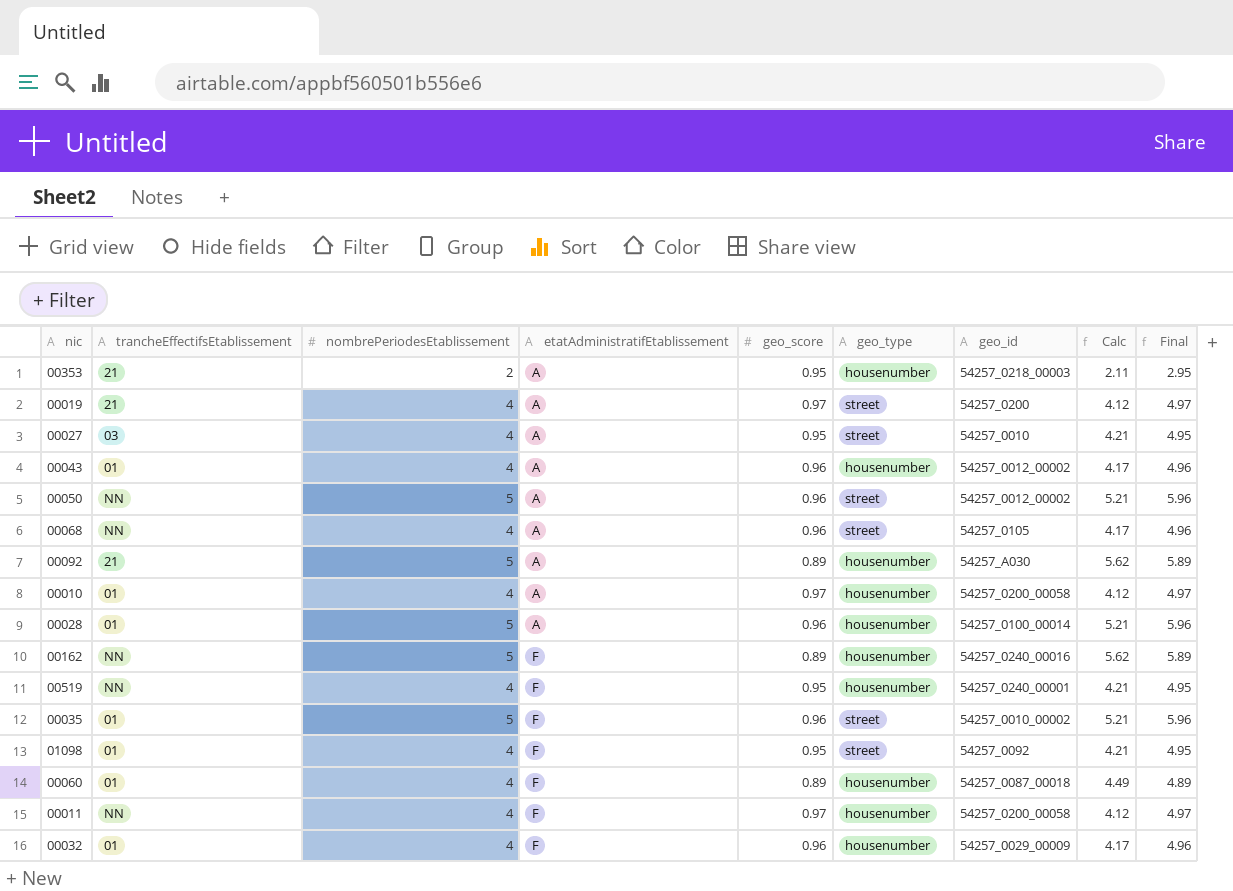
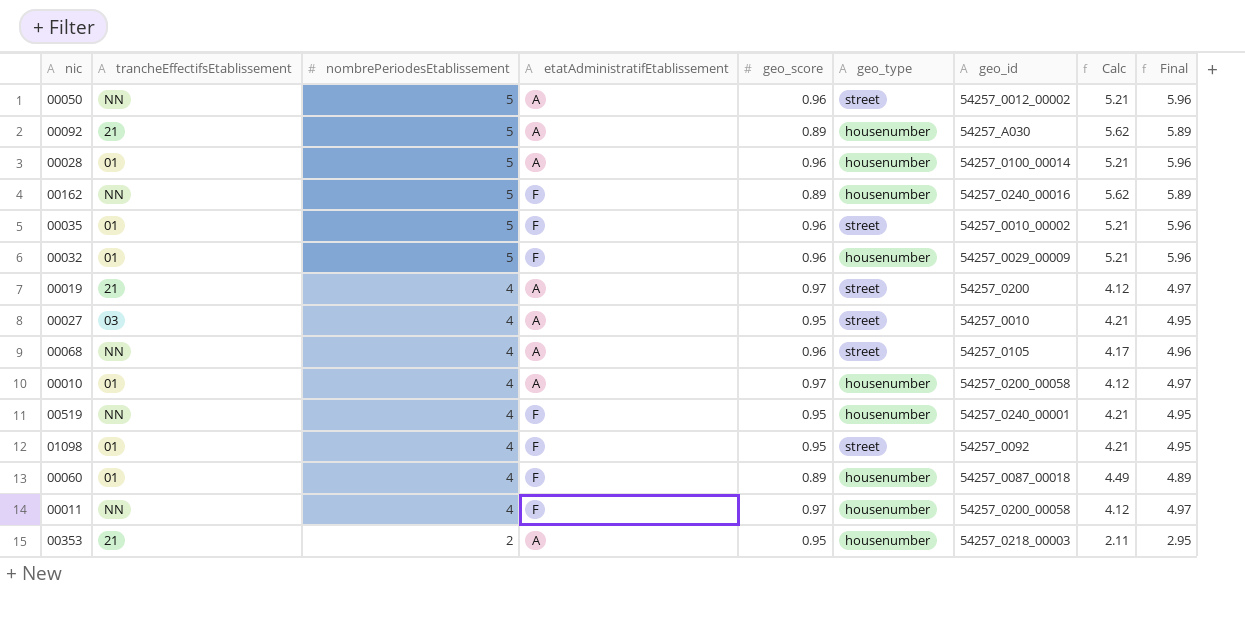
row order: etatAdministratifEtablissement ascending -> nombrePeriodesEtablissement descending
row 00043: 01 | 4 | A | 0.96 | housenumber | 54257_0012_00002 | 4.17 | 4.96 -> none
00032 | nombrePeriodesEtablissement: 4 -> 5
00032 | Calc: 4.17 -> 5.21
00032 | Final: 4.96 -> 5.96

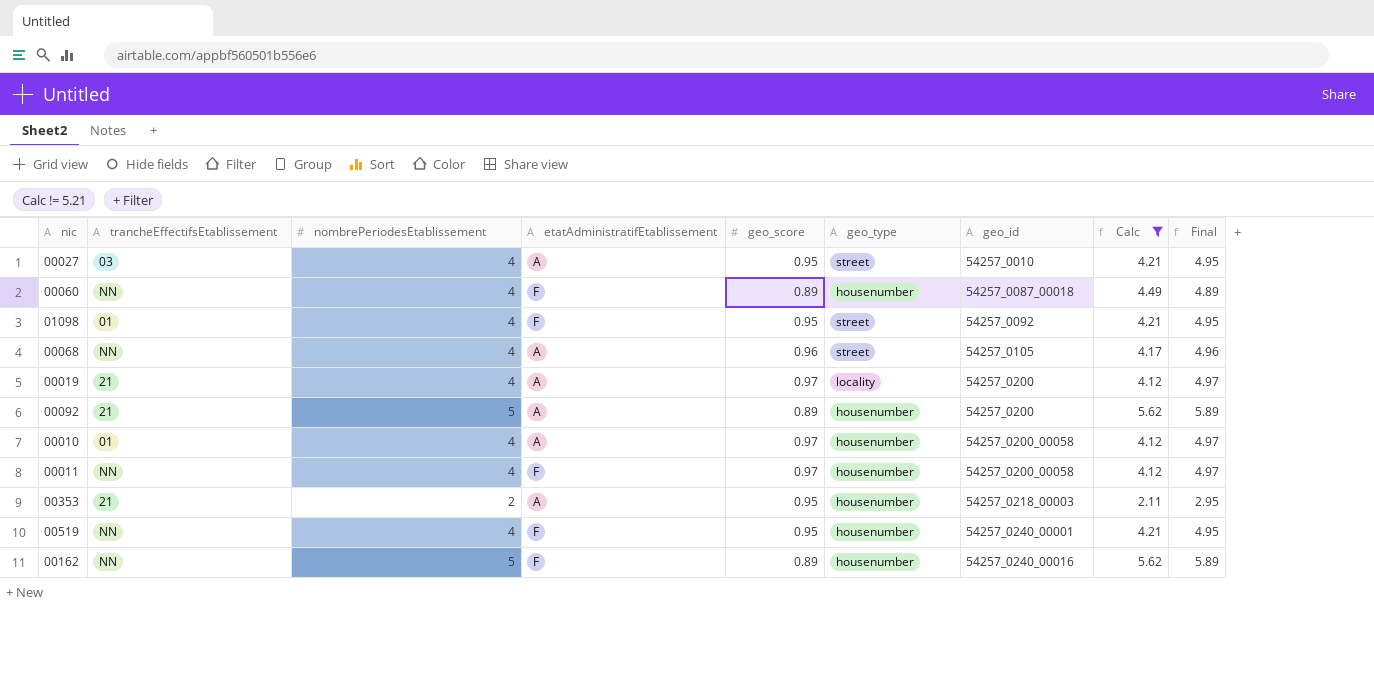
filter: none -> Calc != 5.21
row order: nombrePeriodesEtablissement descending -> geo_id ascending
00060 | trancheEffectifsEtablissement: 01 -> NN
00019 | geo_type: street -> locality
00092 | geo_id: 54257_A030 -> 54257_0200

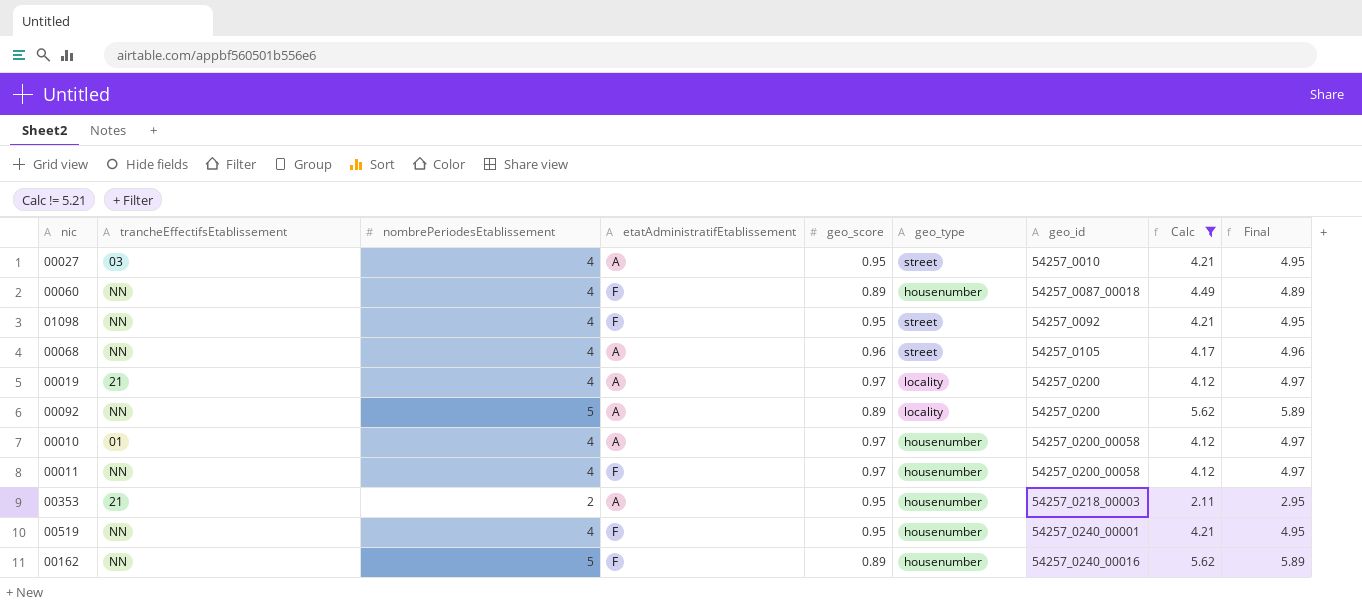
01098 | trancheEffectifsEtablissement: 01 -> NN
00092 | trancheEffectifsEtablissement: 21 -> NN
00092 | geo_type: housenumber -> locality

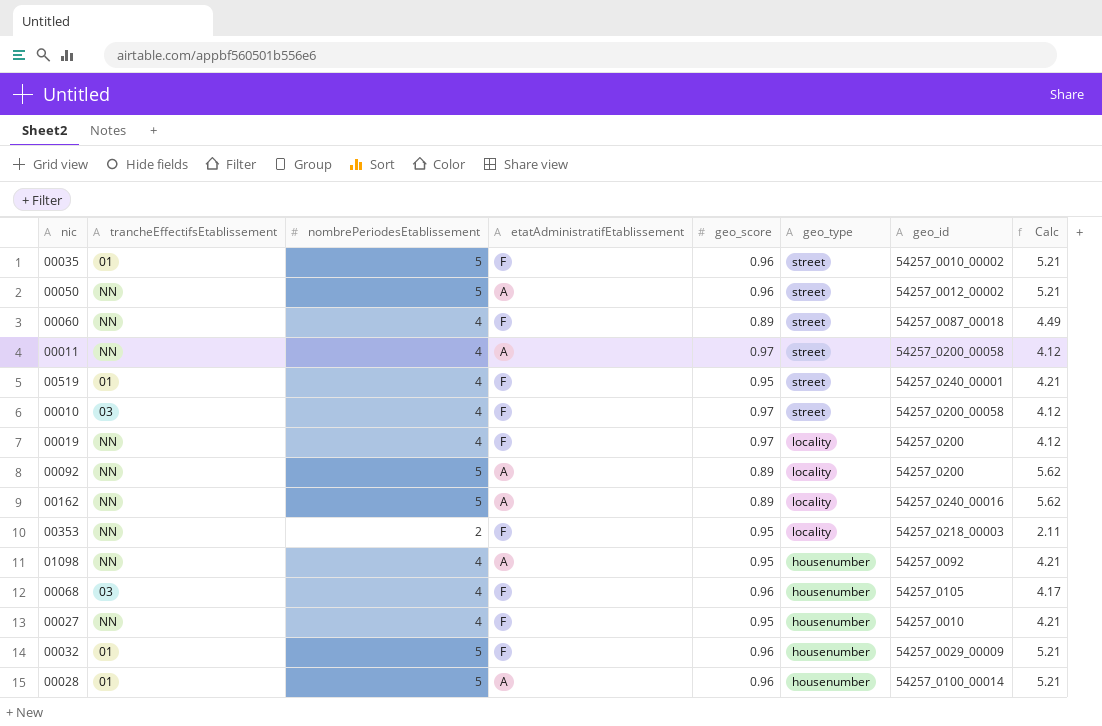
filter: Calc != 5.21 -> none
row order: geo_id ascending -> geo_type descending
column Final | formula: [nombrePeriodesEtablissement] + [geo_score] -> none
00060 | geo_type: housenumber -> street
00011 | etatAdministratifEtablissement: F -> A
00011 | geo_type: housenumber -> street
00519 | trancheEffectifsEtablissement: NN -> 01
00519 | geo_type: housenumber -> street
00010 | trancheEffectifsEtablissement: 01 -> 03
00010 | etatAdministratifEtablissement: A -> F
00010 | geo_type: housenumber -> street
00019 | trancheEffectifsEtablissement: 21 -> NN
00019 | etatAdministratifEtablissement: A -> F
00162 | etatAdministratifEtablissement: F -> A
00162 | geo_type: housenumber -> locality
00353 | trancheEffectifsEtablissement: 21 -> NN
00353 | etatAdministratifEtablissement: A -> F
00353 | geo_type: housenumber -> locality
01098 | etatAdministratifEtablissement: F -> A
01098 | geo_type: street -> housenumber
00068 | trancheEffectifsEtablissement: NN -> 03
00068 | etatAdministratifEtablissement: A -> F
00068 | geo_type: street -> housenumber
00027 | trancheEffectifsEtablissement: 03 -> NN
00027 | etatAdministratifEtablissement: A -> F
00027 | geo_type: street -> housenumber

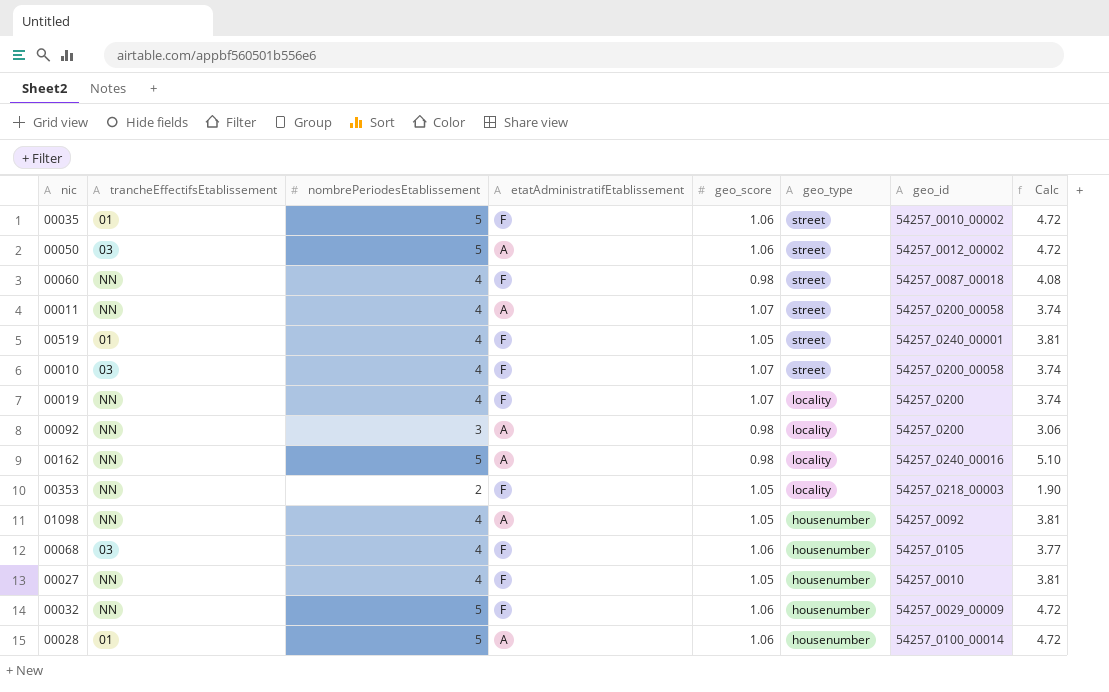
00035 | geo_score: 0.96 -> 1.06
00035 | Calc: 5.21 -> 4.72
00050 | trancheEffectifsEtablissement: NN -> 03
00050 | geo_score: 0.96 -> 1.06
00050 | Calc: 5.21 -> 4.72
00060 | geo_score: 0.89 -> 0.98
00060 | Calc: 4.49 -> 4.08
00011 | geo_score: 0.97 -> 1.07
00011 | Calc: 4.12 -> 3.74
00519 | geo_score: 0.95 -> 1.05
00519 | Calc: 4.21 -> 3.81
00010 | geo_score: 0.97 -> 1.07
00010 | Calc: 4.12 -> 3.74
00019 | geo_score: 0.97 -> 1.07
00019 | Calc: 4.12 -> 3.74
00092 | nombrePeriodesEtablissement: 5 -> 3
00092 | geo_score: 0.89 -> 0.98
00092 | Calc: 5.62 -> 3.06
00162 | geo_score: 0.89 -> 0.98
00162 | Calc: 5.62 -> 5.10
00353 | geo_score: 0.95 -> 1.05
00353 | Calc: 2.11 -> 1.90
01098 | geo_score: 0.95 -> 1.05
01098 | Calc: 4.21 -> 3.81
00068 | geo_score: 0.96 -> 1.06
00068 | Calc: 4.17 -> 3.77
00027 | geo_score: 0.95 -> 1.05
00027 | Calc: 4.21 -> 3.81
00032 | trancheEffectifsEtablissement: 01 -> NN
00032 | geo_score: 0.96 -> 1.06
00032 | Calc: 5.21 -> 4.72
00028 | geo_score: 0.96 -> 1.06
00028 | Calc: 5.21 -> 4.72

